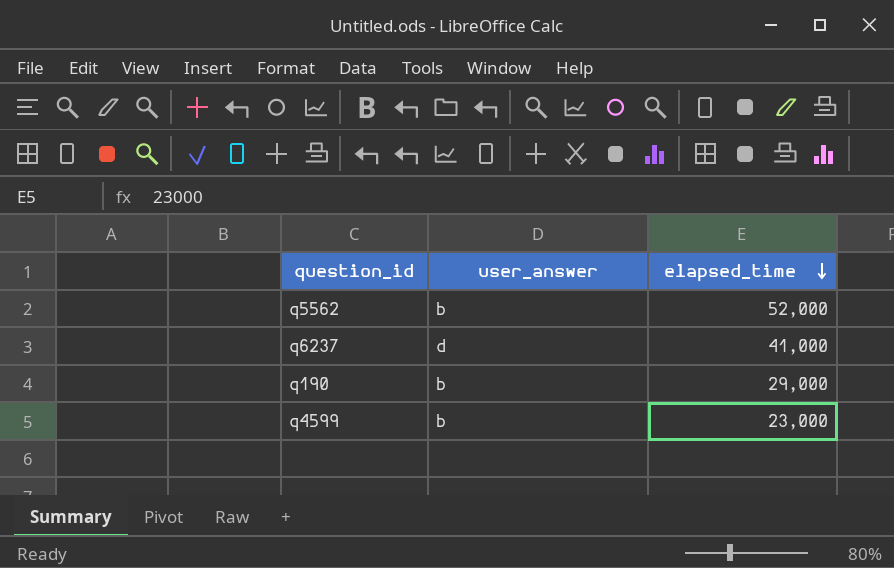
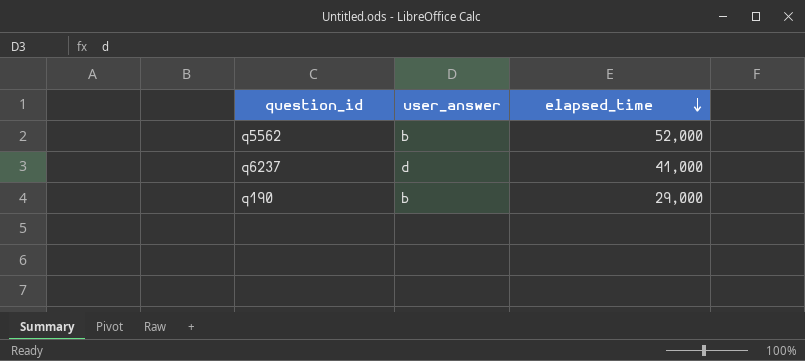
row q4599: b | 23,000 -> none

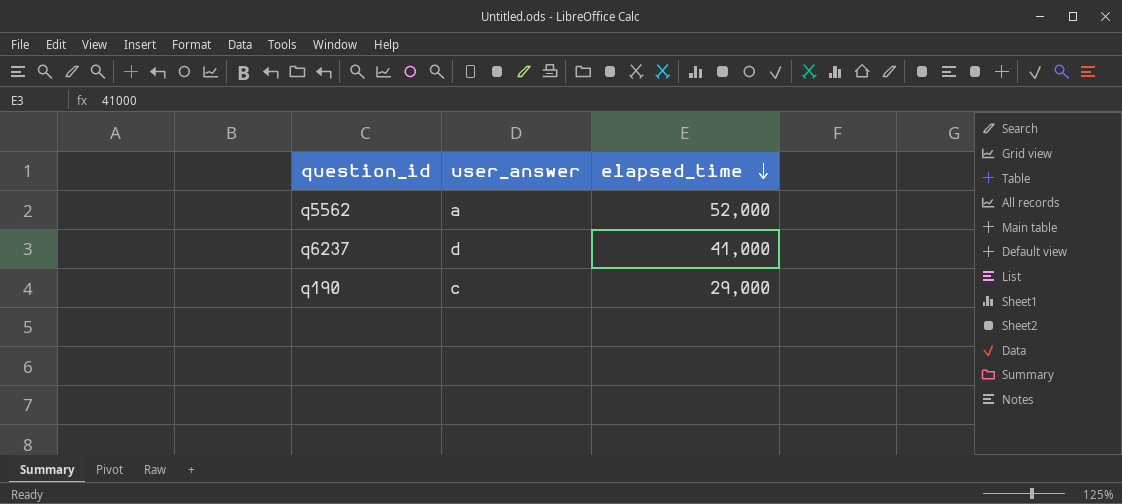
q5562 | user_answer: b -> a
q190 | user_answer: b -> c

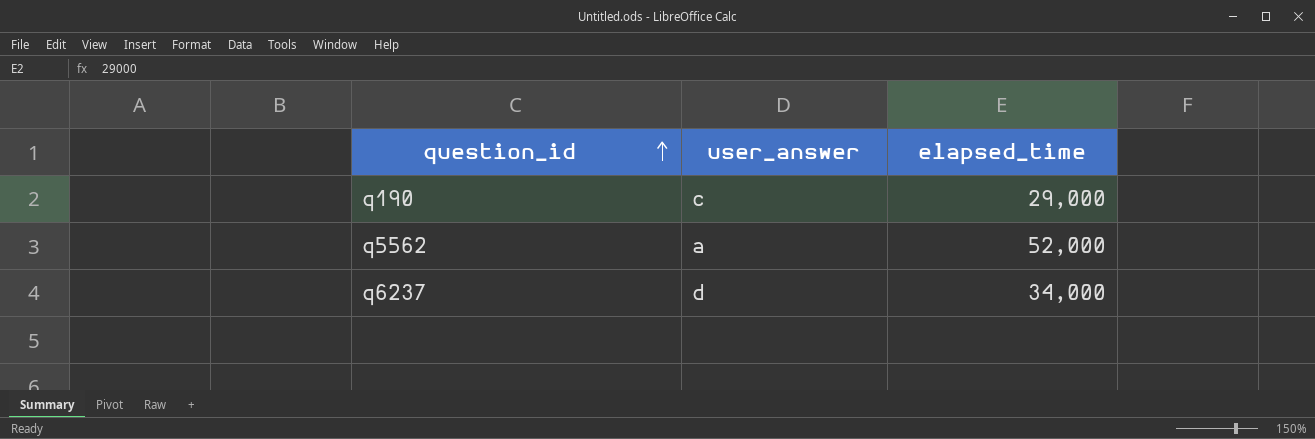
row order: elapsed_time descending -> question_id ascending
q6237 | elapsed_time: 41,000 -> 34,000

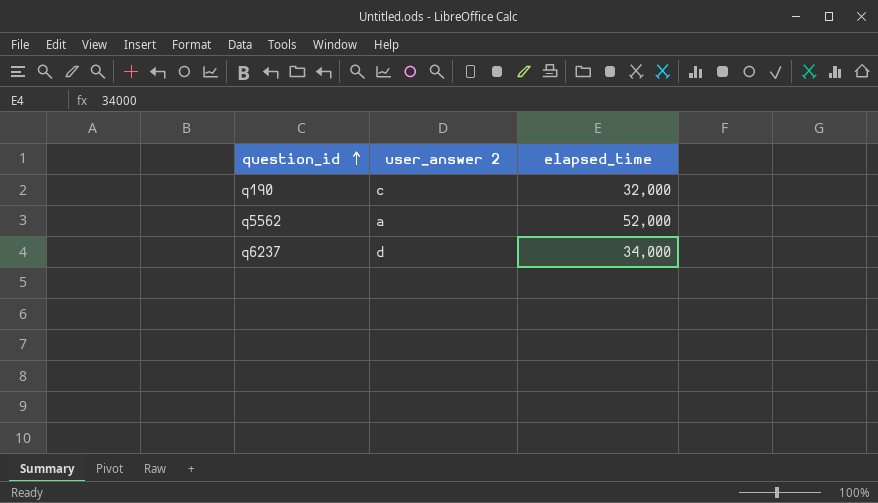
column name: user_answer -> user_answer 2
q190 | elapsed_time: 29,000 -> 32,000

